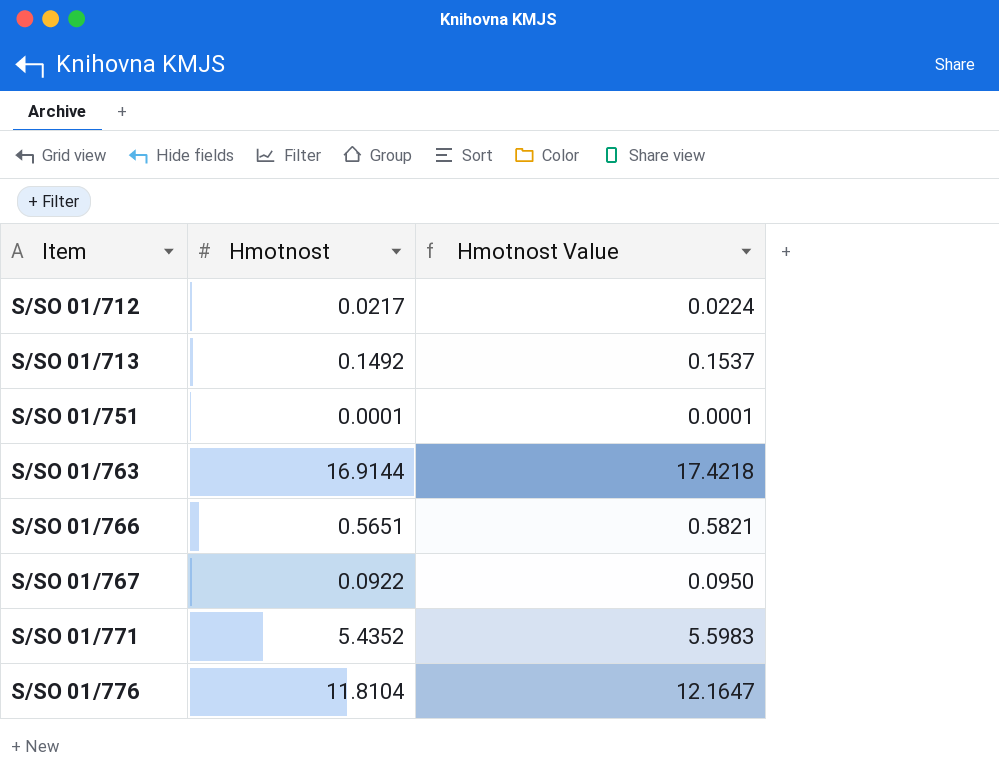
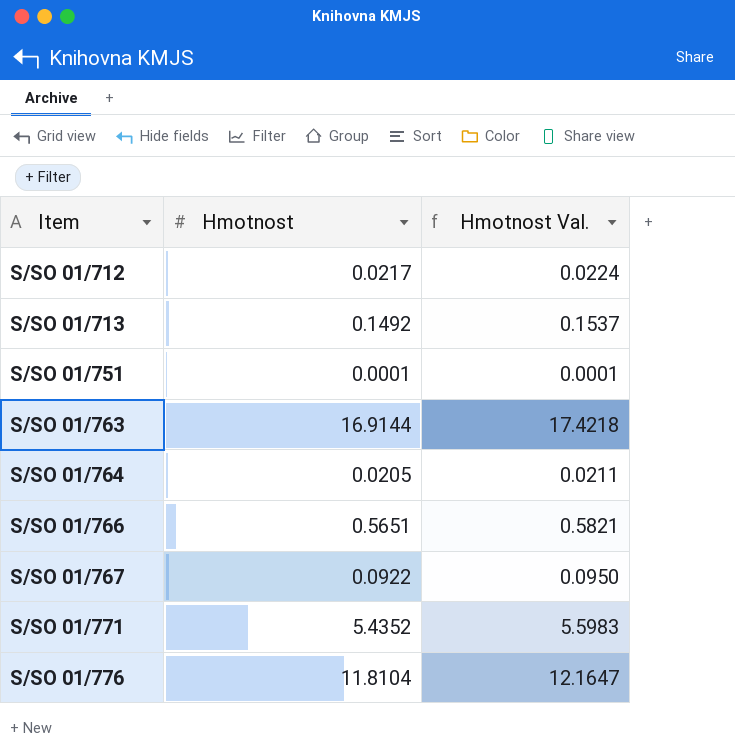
column name: Hmotnost Value -> Hmotnost Val.
row S/SO 01/764: none -> 0.0205 | 0.0211

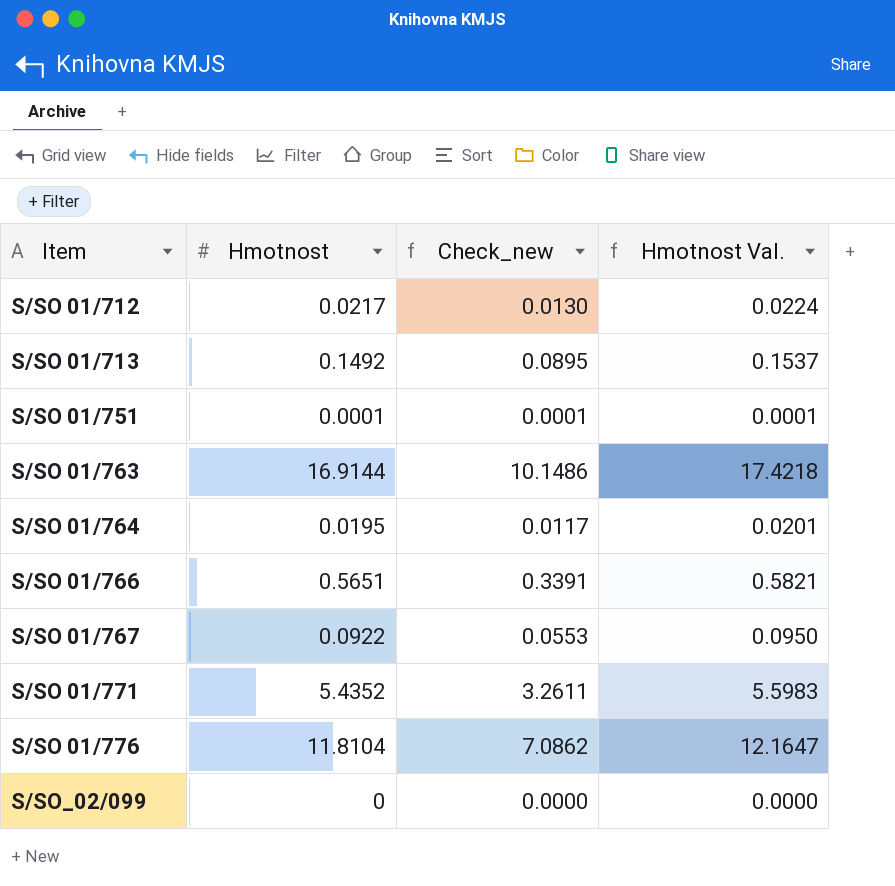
column Check_new | formula: none -> [Hmotnost] * 0.6
S/SO 01/764 | Hmotnost: 0.0205 -> 0.0195
S/SO 01/764 | Hmotnost Val.: 0.0211 -> 0.0201
row S/SO_02/099: none -> 0 | 0.0000 | 0.0000

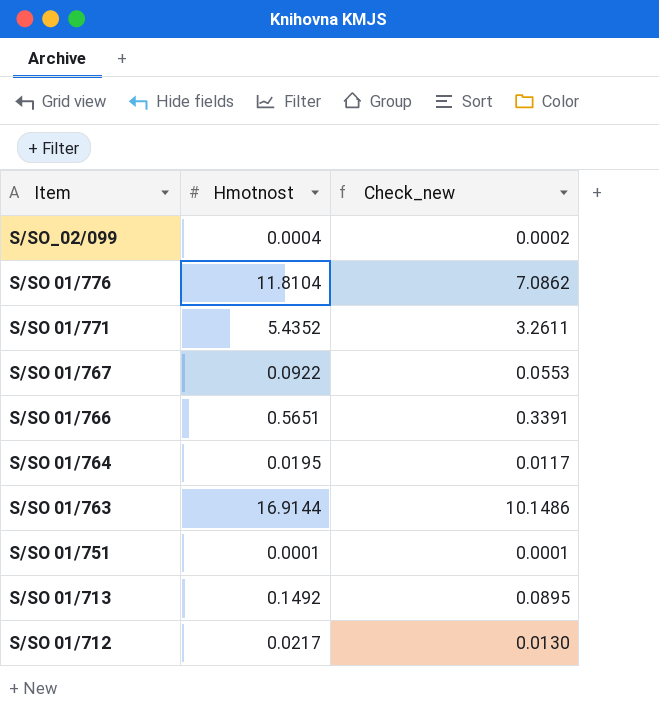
row order: Item ascending -> Item descending
column Hmotnost Val. | formula: [Hmotnost] * 1.03 -> none
S/SO_02/099 | Hmotnost: 0 -> 0.0004
S/SO_02/099 | Check_new: 0.0000 -> 0.0002

